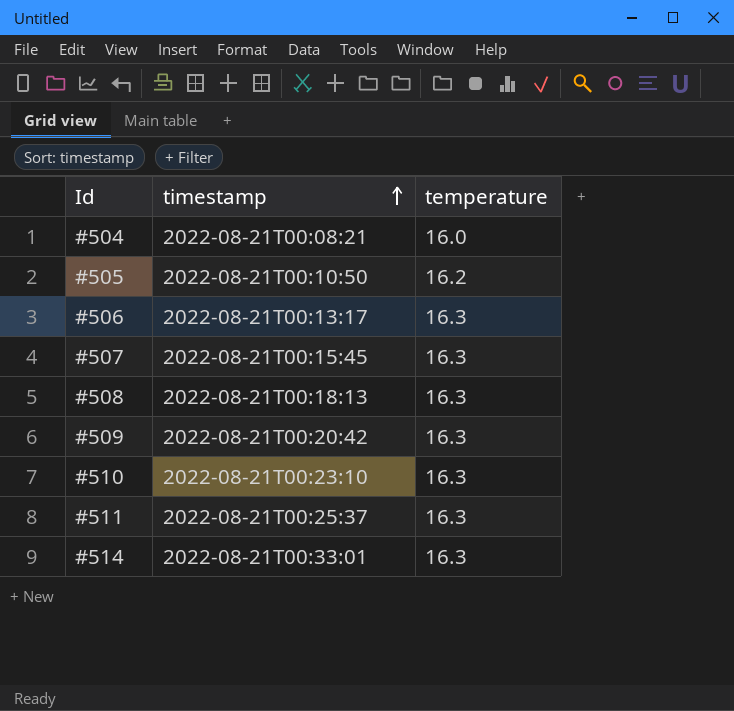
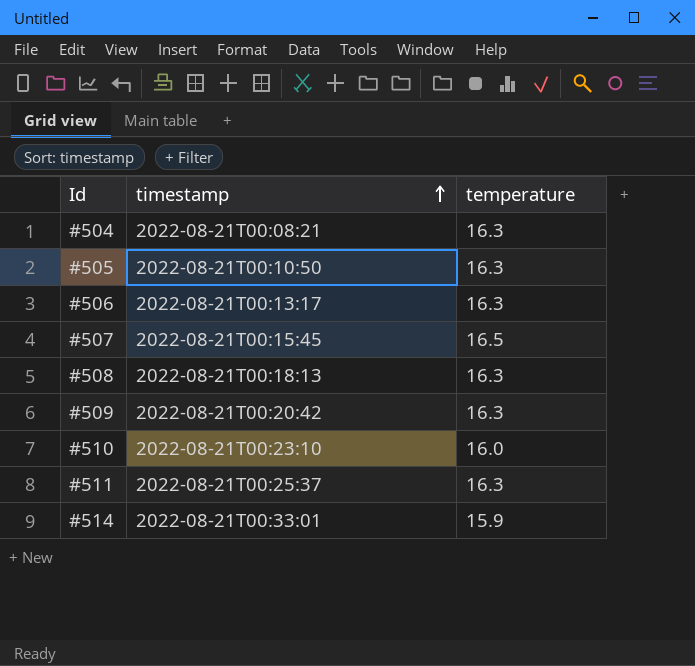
#504 | temperature: 16.0 -> 16.3
#505 | temperature: 16.2 -> 16.3
#507 | temperature: 16.3 -> 16.5
#510 | temperature: 16.3 -> 16.0
#514 | temperature: 16.3 -> 15.9

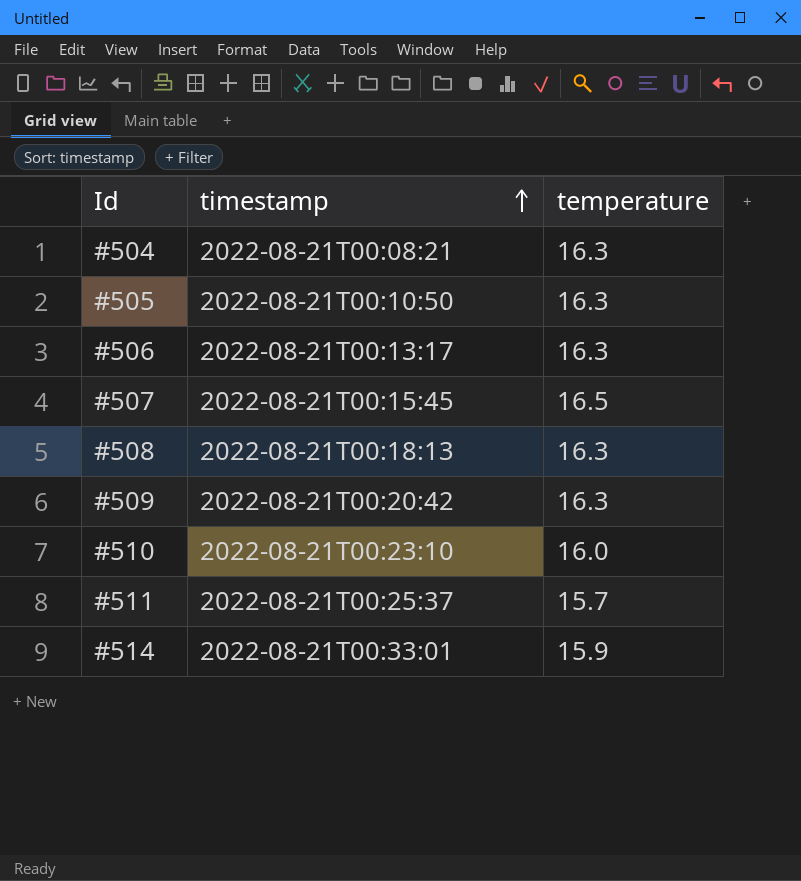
#511 | temperature: 16.3 -> 15.7

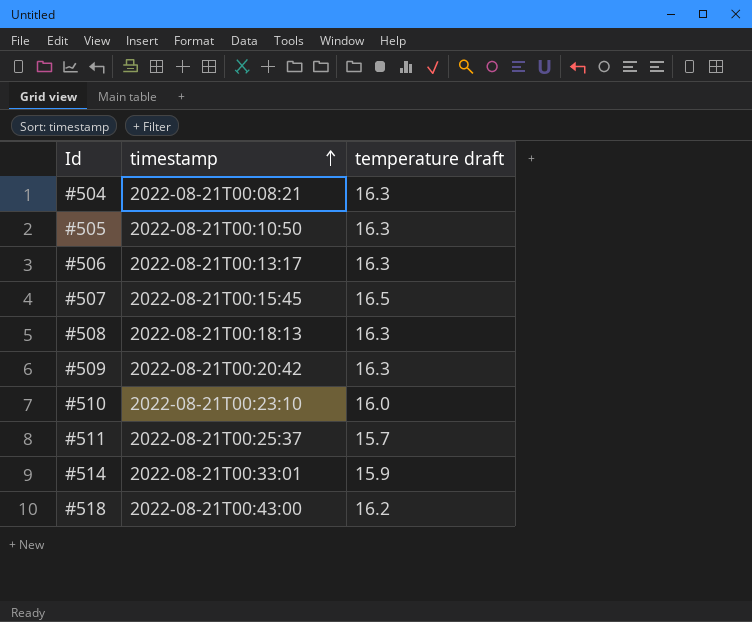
column name: temperature -> temperature draft
row #518: none -> 2022-08-21T00:43:00 | 16.2

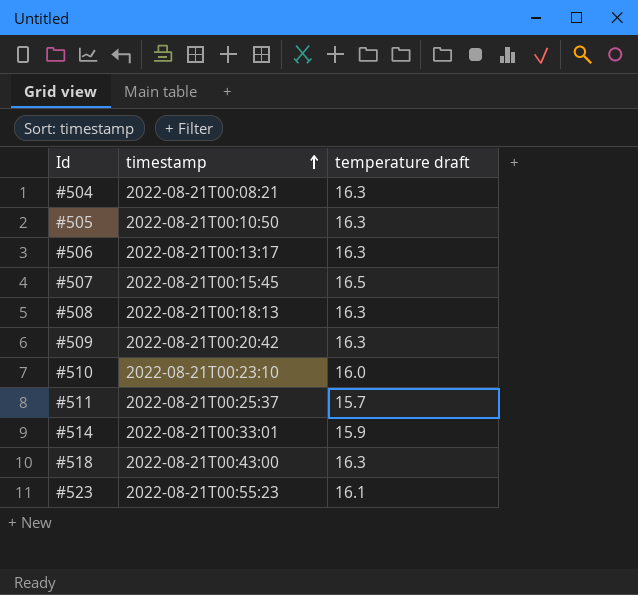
#518 | temperature draft: 16.2 -> 16.3
row #523: none -> 2022-08-21T00:55:23 | 16.1

